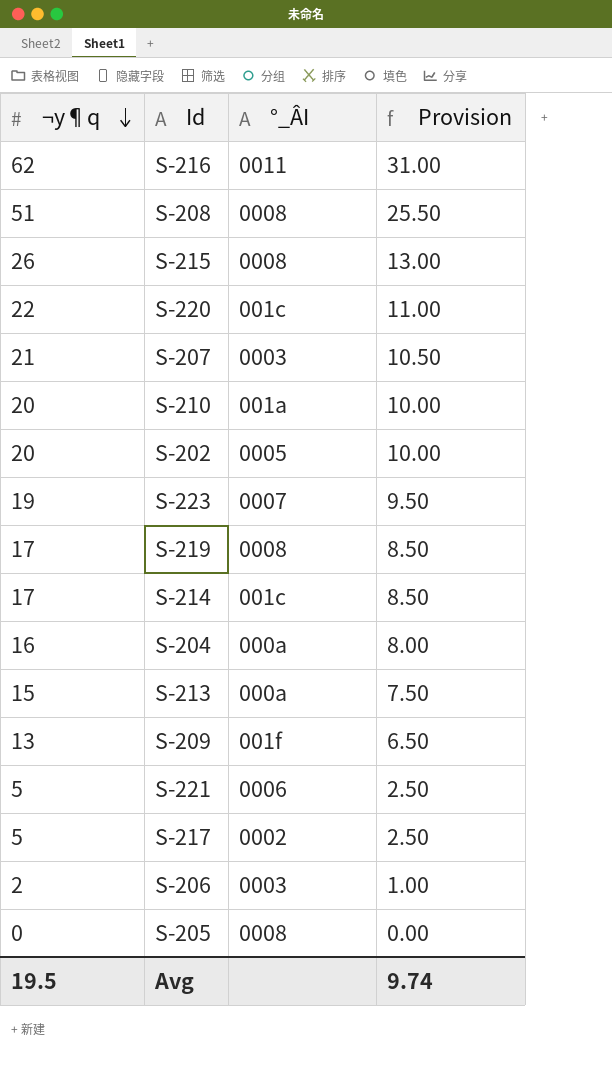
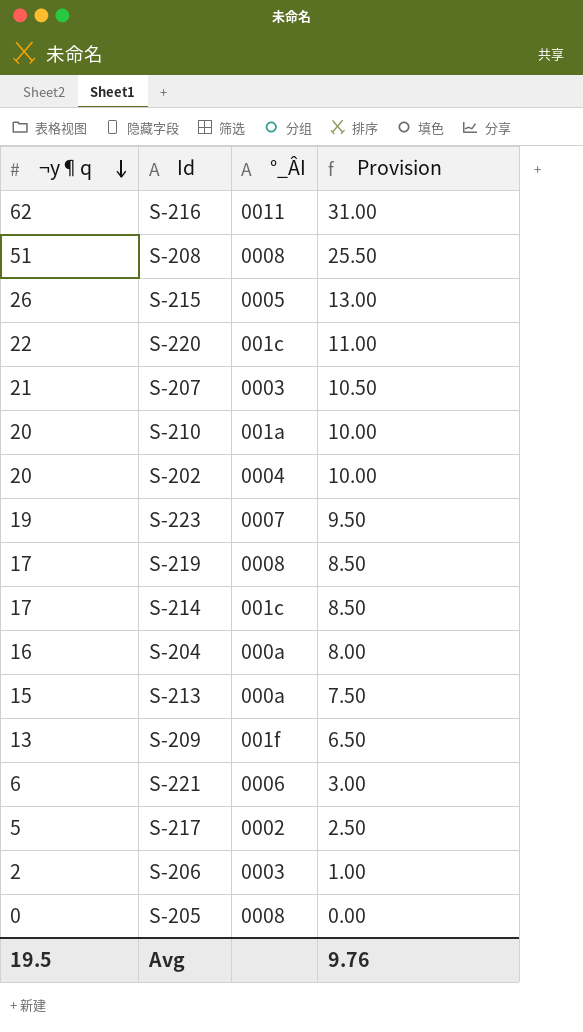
S-215 | °_ÂI: 0008 -> 0005
S-202 | °_ÂI: 0005 -> 0004
S-221 | ¬y¶q: 5 -> 6
S-221 | Provision: 2.50 -> 3.00
Avg | Provision: 9.74 -> 9.76

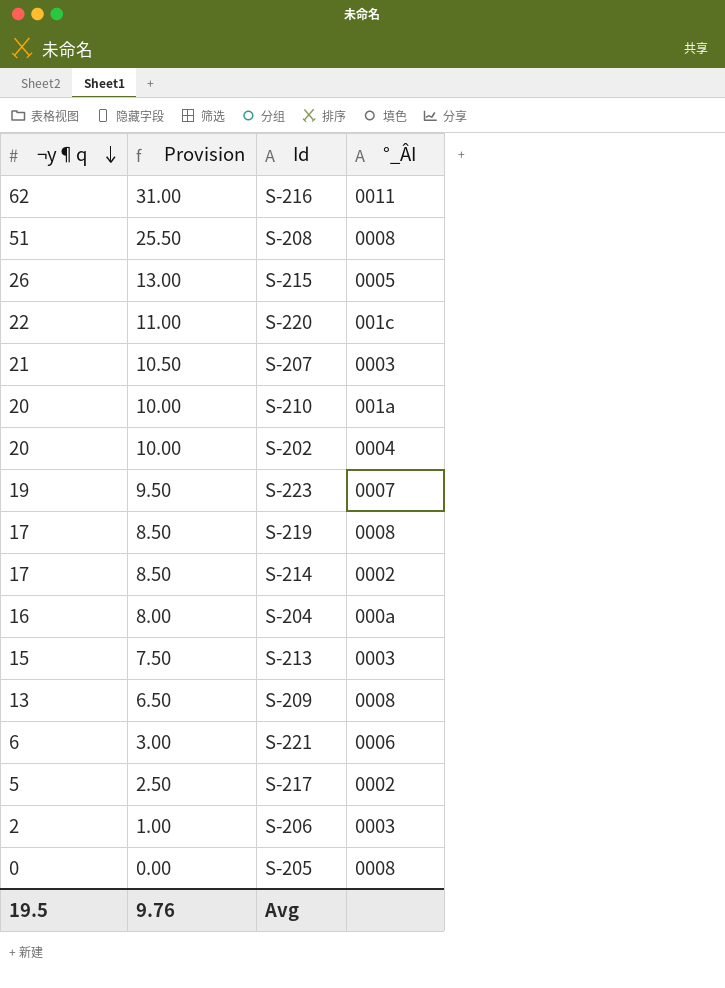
column Provision | position: 4 -> 2
S-214 | °_ÂI: 001c -> 0002
S-213 | °_ÂI: 000a -> 0003
S-209 | °_ÂI: 001f -> 0008

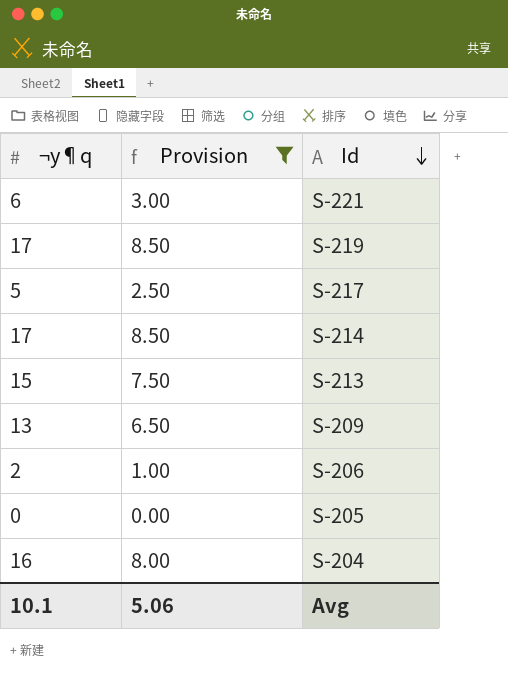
filter: none -> Provision <= 8.50
row order: ¬y¶q descending -> Id descending
column °_ÂI | position: 4 -> none
Avg | ¬y¶q: 19.5 -> 10.1
Avg | Provision: 9.76 -> 5.06

